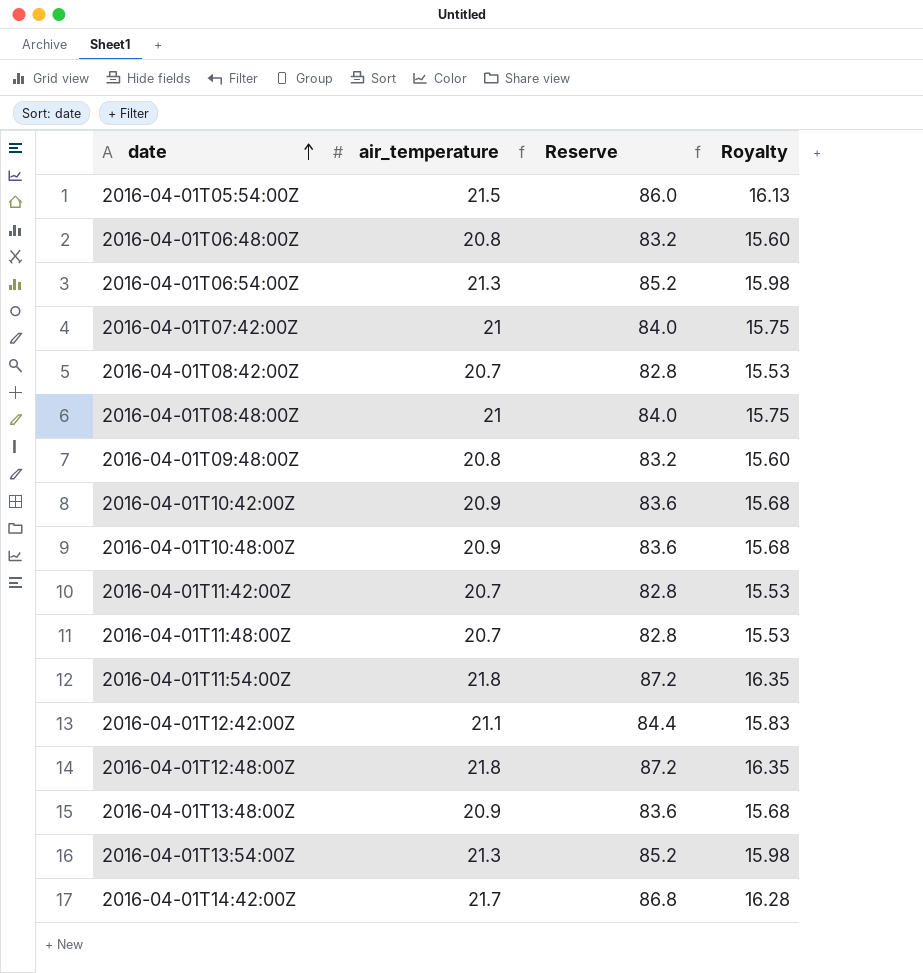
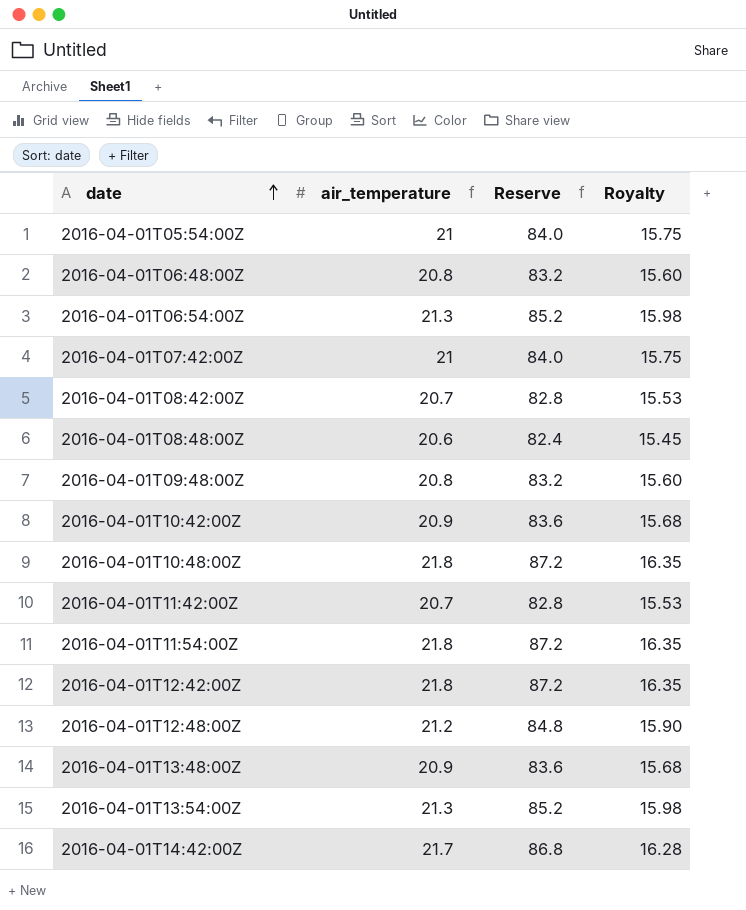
row 2016-04-01T11:48:00Z: 20.7 | 82.8 | 15.53 -> none
2016-04-01T05:54:00Z | air_temperature: 21.5 -> 21
2016-04-01T05:54:00Z | Reserve: 86.0 -> 84.0
2016-04-01T05:54:00Z | Royalty: 16.13 -> 15.75
2016-04-01T08:48:00Z | air_temperature: 21 -> 20.6
2016-04-01T08:48:00Z | Reserve: 84.0 -> 82.4
2016-04-01T08:48:00Z | Royalty: 15.75 -> 15.45
2016-04-01T10:48:00Z | air_temperature: 20.9 -> 21.8
2016-04-01T10:48:00Z | Reserve: 83.6 -> 87.2
2016-04-01T10:48:00Z | Royalty: 15.68 -> 16.35
2016-04-01T12:42:00Z | air_temperature: 21.1 -> 21.8
2016-04-01T12:42:00Z | Reserve: 84.4 -> 87.2
2016-04-01T12:42:00Z | Royalty: 15.83 -> 16.35
2016-04-01T12:48:00Z | air_temperature: 21.8 -> 21.2
2016-04-01T12:48:00Z | Reserve: 87.2 -> 84.8
2016-04-01T12:48:00Z | Royalty: 16.35 -> 15.90

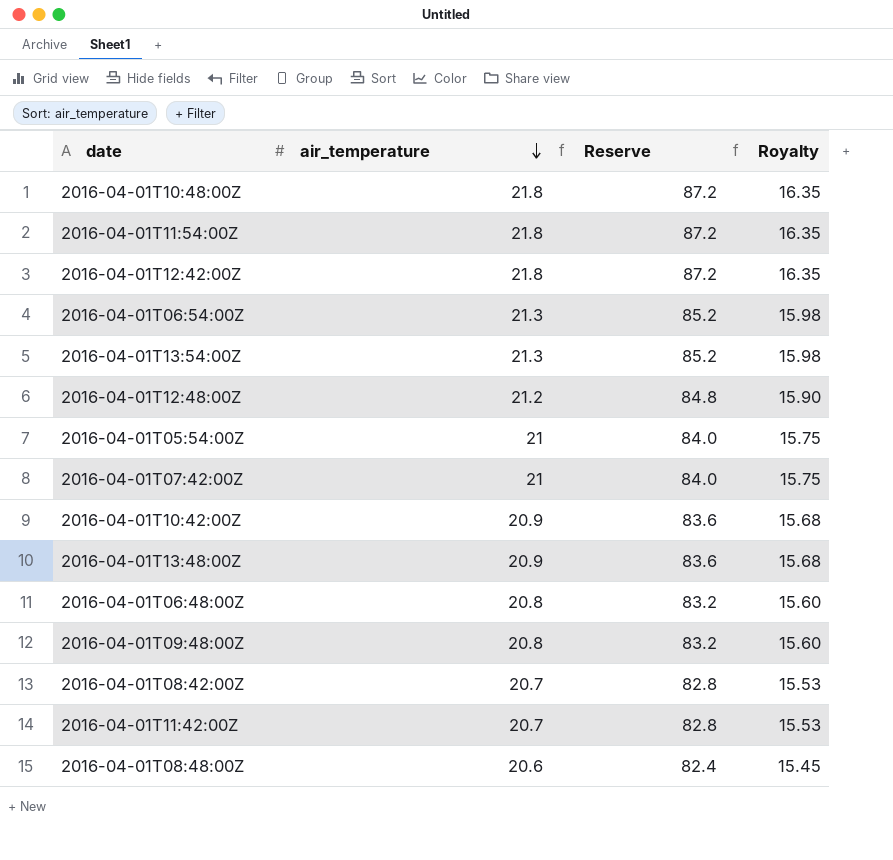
row order: date ascending -> air_temperature descending
row 2016-04-01T14:42:00Z: 21.7 | 86.8 | 16.28 -> none

